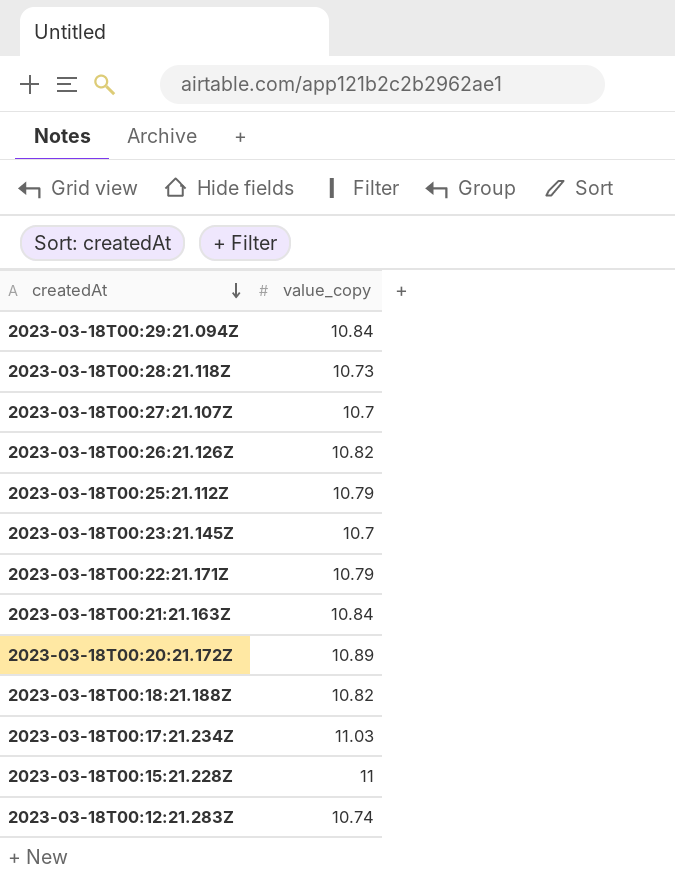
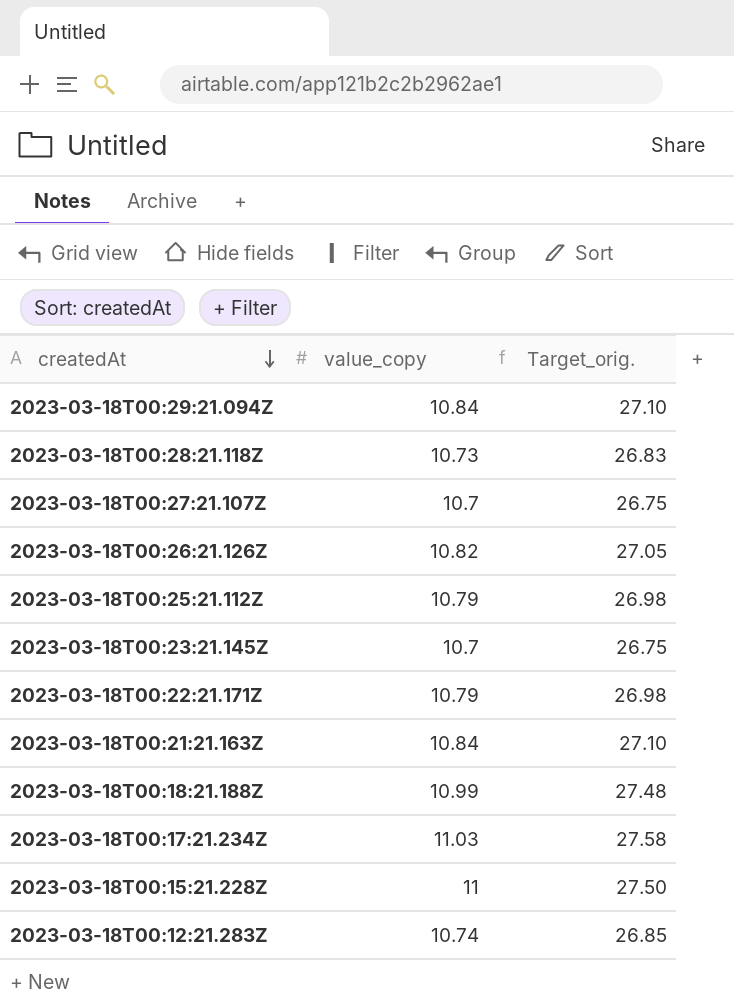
column Target_orig. | formula: none -> [value_copy] * 2.5
row 2023-03-18T00:20:21.172Z: 10.89 -> none
2023-03-18T00:18:21.188Z | value_copy: 10.82 -> 10.99

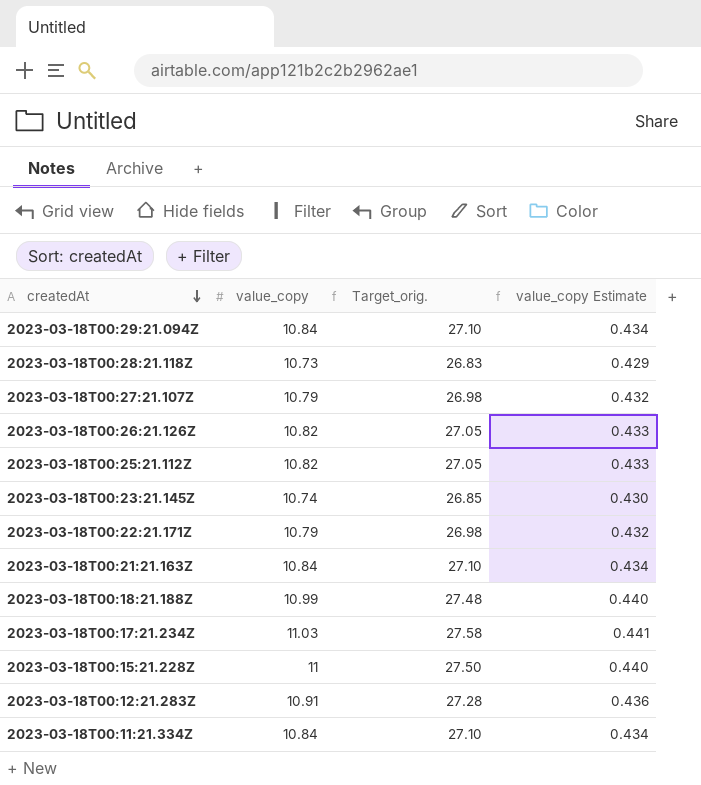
column value_copy Estimate | formula: none -> [value_copy] * 0.04
2023-03-18T00:27:21.107Z | value_copy: 10.7 -> 10.79
2023-03-18T00:27:21.107Z | Target_orig.: 26.75 -> 26.98
2023-03-18T00:25:21.112Z | value_copy: 10.79 -> 10.82
2023-03-18T00:25:21.112Z | Target_orig.: 26.98 -> 27.05
2023-03-18T00:23:21.145Z | value_copy: 10.7 -> 10.74
2023-03-18T00:23:21.145Z | Target_orig.: 26.75 -> 26.85
2023-03-18T00:12:21.283Z | value_copy: 10.74 -> 10.91
2023-03-18T00:12:21.283Z | Target_orig.: 26.85 -> 27.28
row 2023-03-18T00:11:21.334Z: none -> 10.84 | 27.10 | 0.434

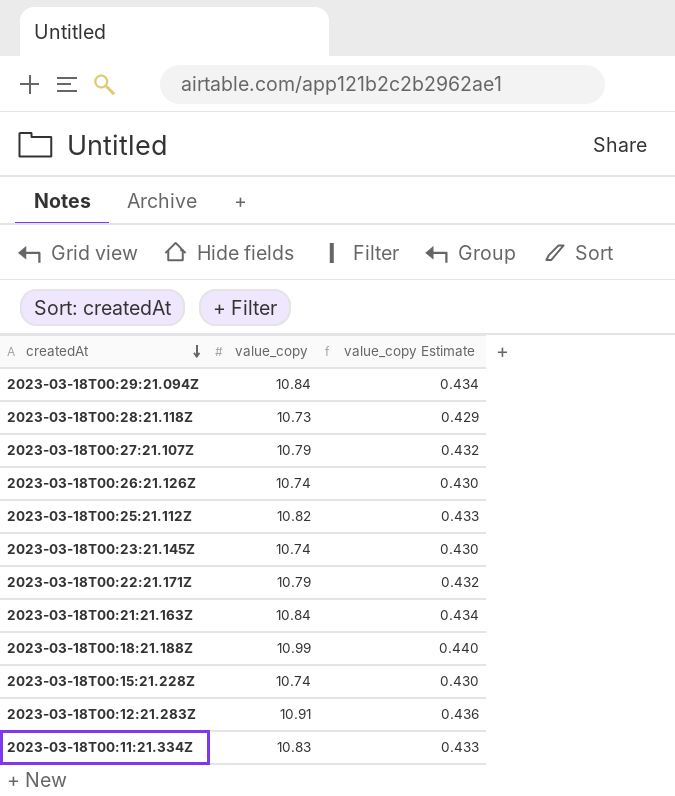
column Target_orig. | formula: [value_copy] * 2.5 -> none
row 2023-03-18T00:17:21.234Z: 11.03 | 27.58 | 0.441 -> none
2023-03-18T00:26:21.126Z | value_copy: 10.82 -> 10.74
2023-03-18T00:26:21.126Z | value_copy Estimate: 0.433 -> 0.430
2023-03-18T00:15:21.228Z | value_copy: 11 -> 10.74
2023-03-18T00:15:21.228Z | value_copy Estimate: 0.440 -> 0.430
2023-03-18T00:11:21.334Z | value_copy: 10.84 -> 10.83
2023-03-18T00:11:21.334Z | value_copy Estimate: 0.434 -> 0.433

